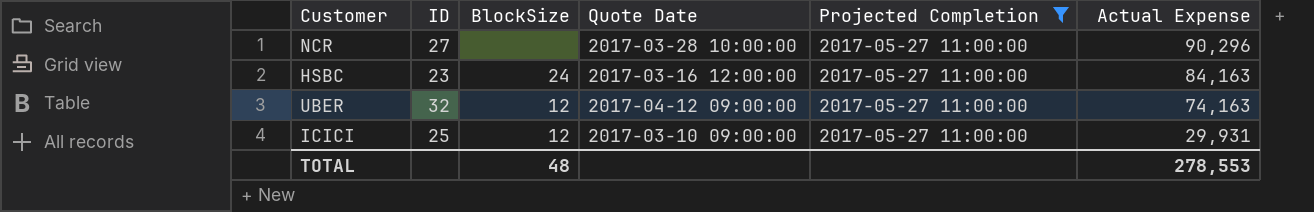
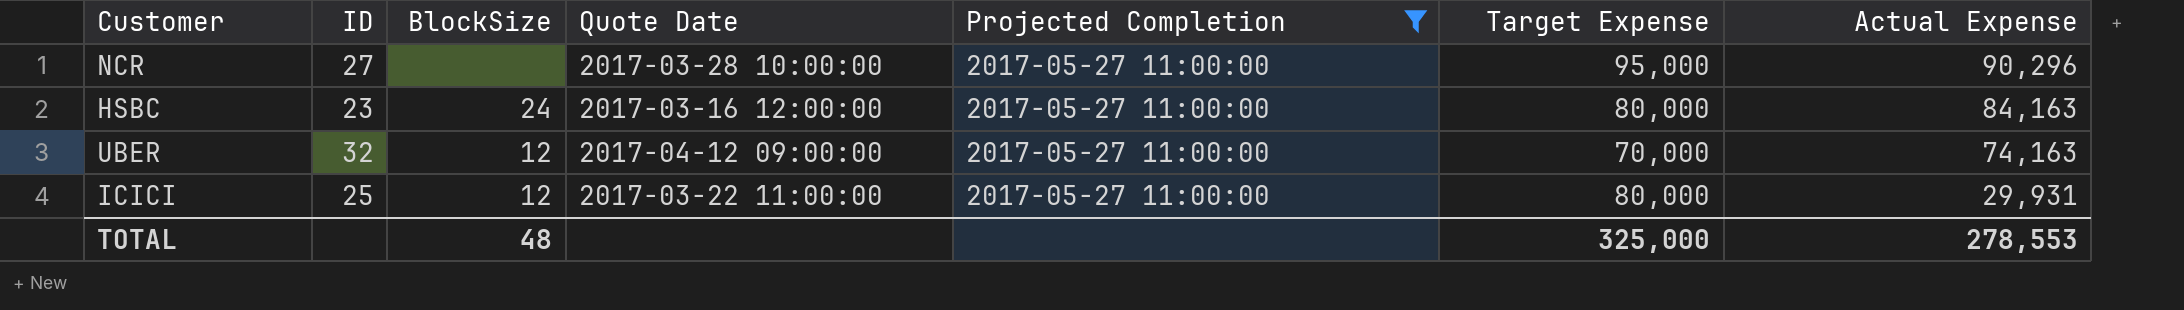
column Target Expense | position: none -> 6
ICICI | Quote Date: 2017-03-10 09:00:00 -> 2017-03-22 11:00:00

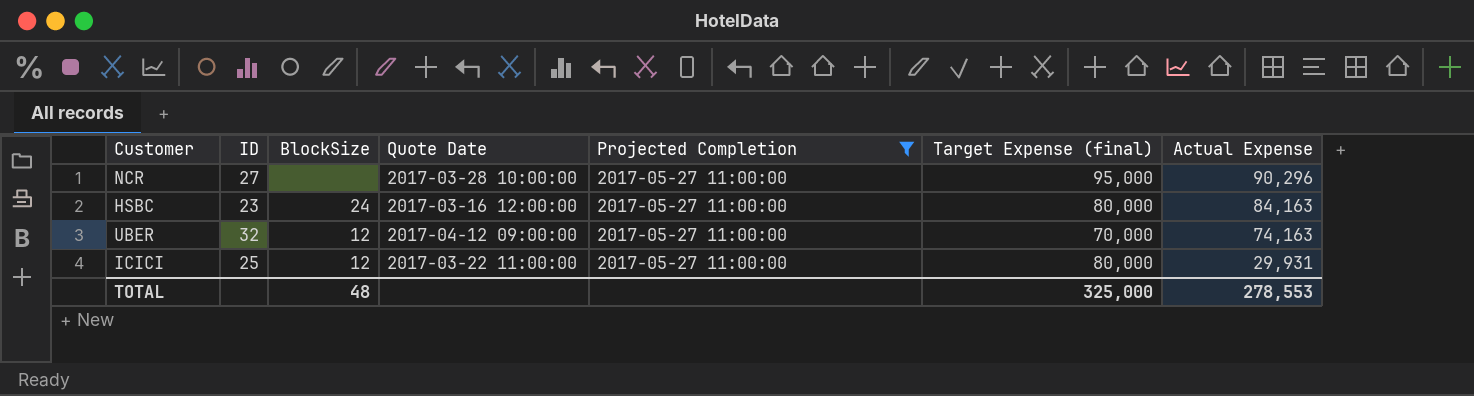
column name: Target Expense -> Target Expense (final)

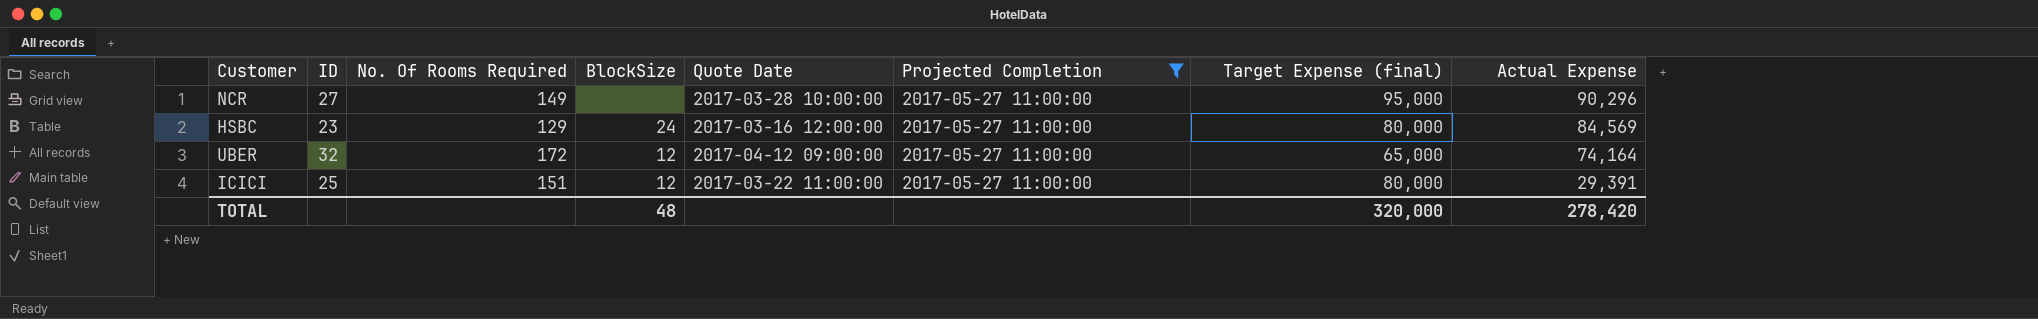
column No. Of Rooms Required | position: none -> 3
HSBC | Actual Expense: 84,163 -> 84,569
UBER | Target Expense (final): 70,000 -> 65,000
UBER | Actual Expense: 74,163 -> 74,164
ICICI | Actual Expense: 29,931 -> 29,391
TOTAL | Target Expense (final): 325,000 -> 320,000
TOTAL | Actual Expense: 278,553 -> 278,420

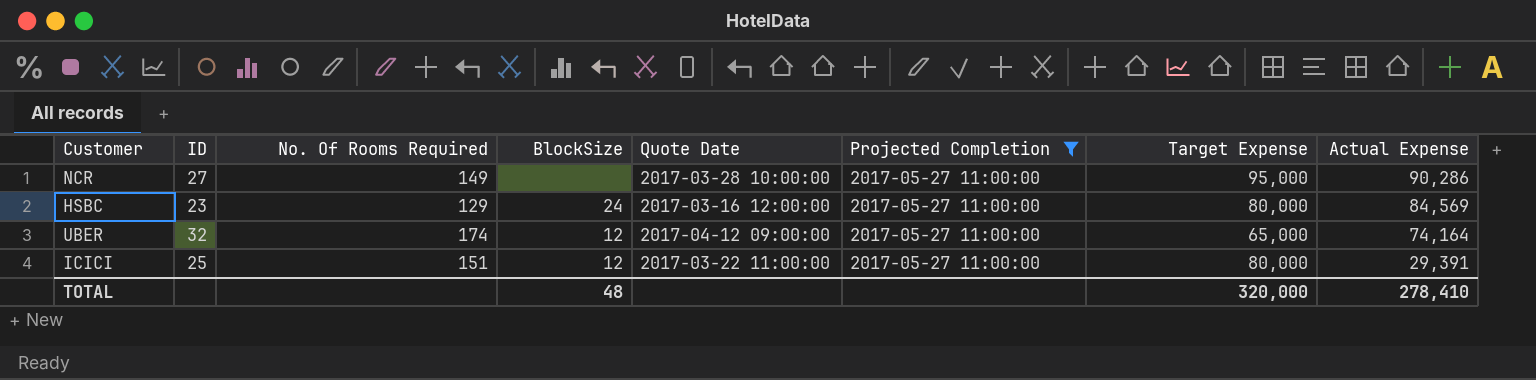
column name: Target Expense (final) -> Target Expense
NCR | Actual Expense: 90,296 -> 90,286
UBER | No. Of Rooms Required: 172 -> 174
TOTAL | Actual Expense: 278,420 -> 278,410

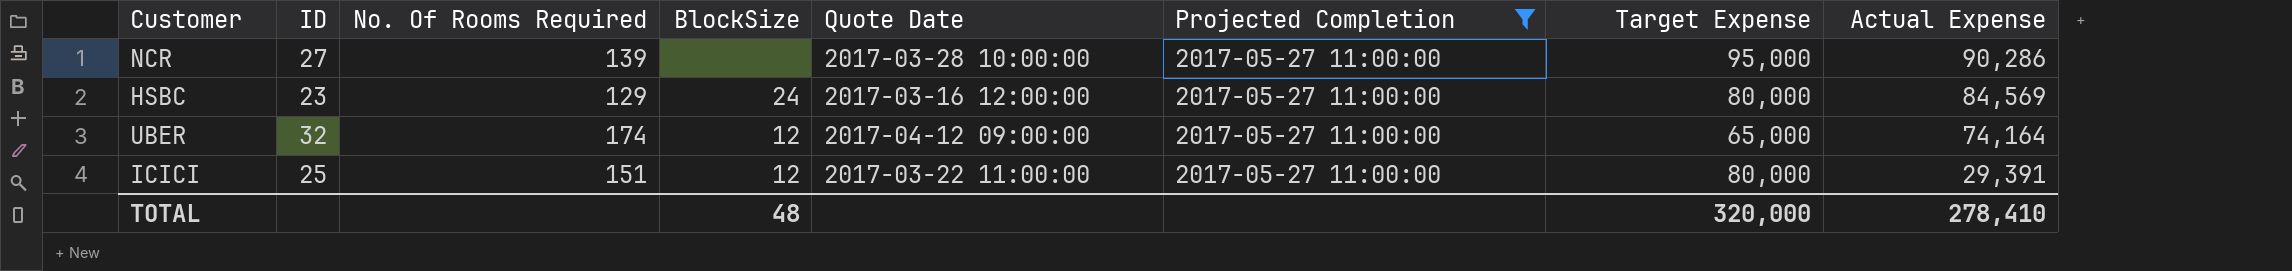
NCR | No. Of Rooms Required: 149 -> 139

